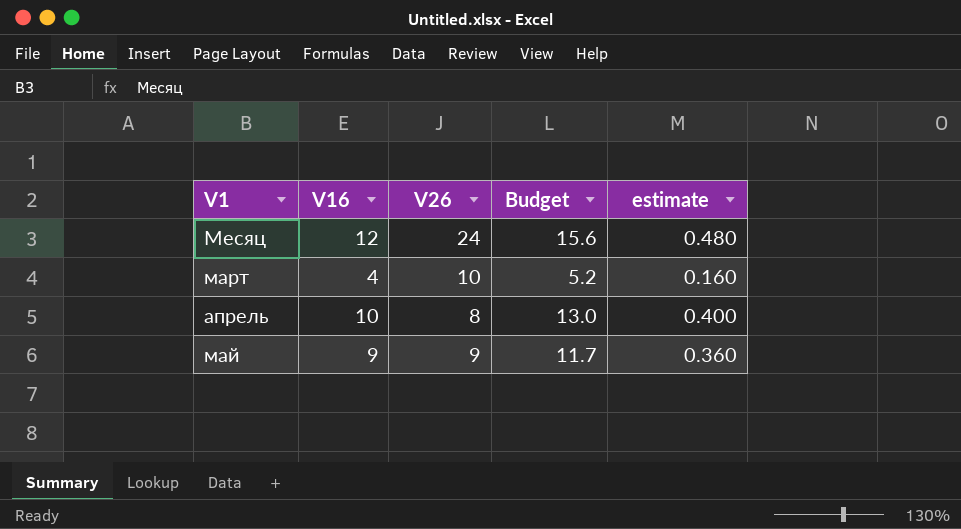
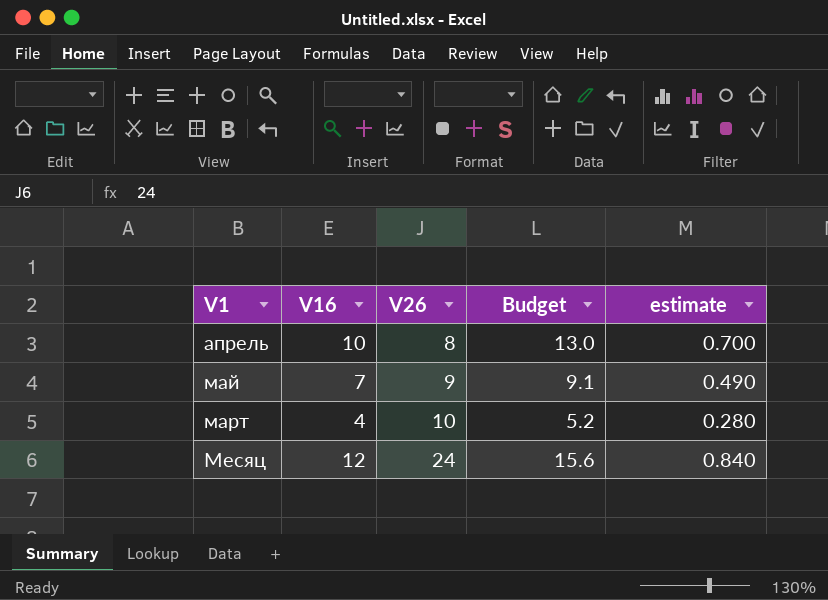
row order: none -> V1 ascending
column estimate | formula: [V16] * 0.04 -> [V16] * 0.07
май | V16: 9 -> 7
май | Budget: 11.7 -> 9.1

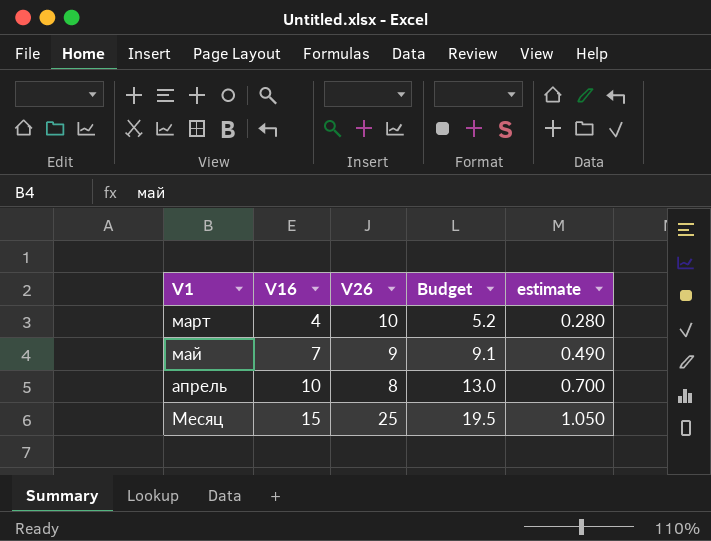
row order: V1 ascending -> V16 ascending
Месяц | V16: 12 -> 15
Месяц | V26: 24 -> 25
Месяц | Budget: 15.6 -> 19.5
Месяц | estimate: 0.840 -> 1.050

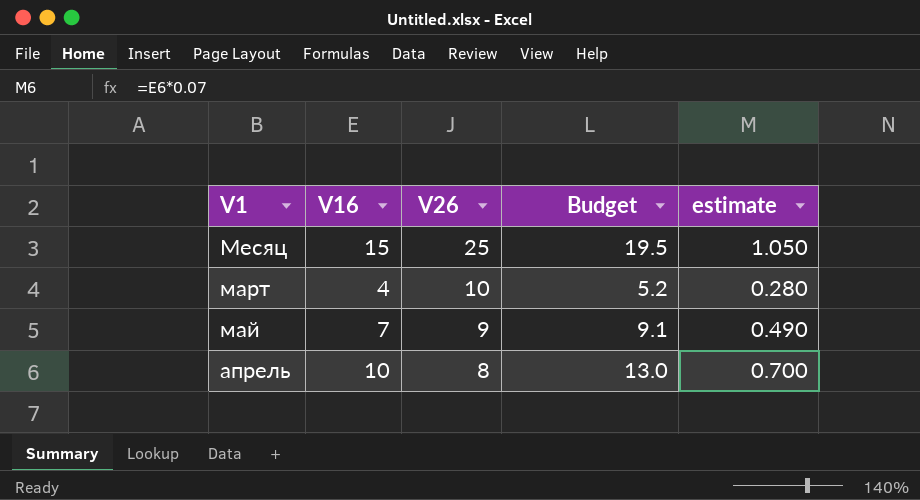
row order: V16 ascending -> V1 descending

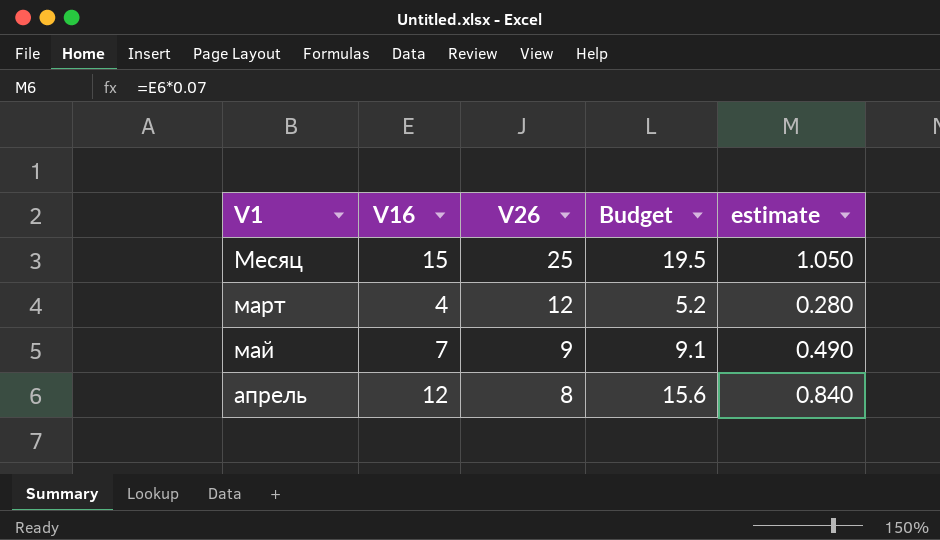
март | V26: 10 -> 12
апрель | V16: 10 -> 12
апрель | Budget: 13.0 -> 15.6
апрель | estimate: 0.700 -> 0.840

